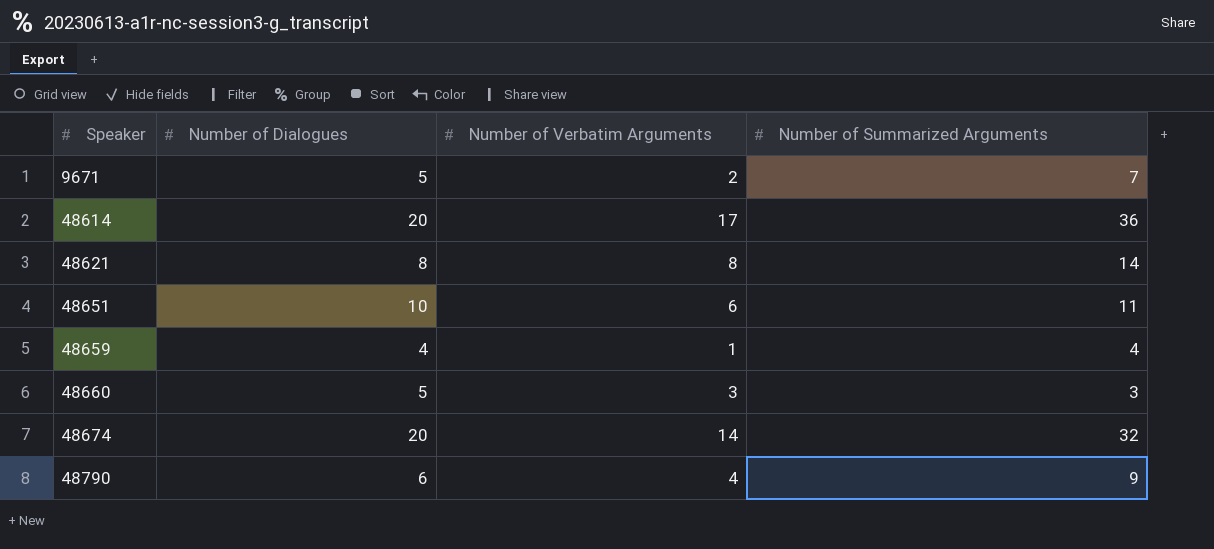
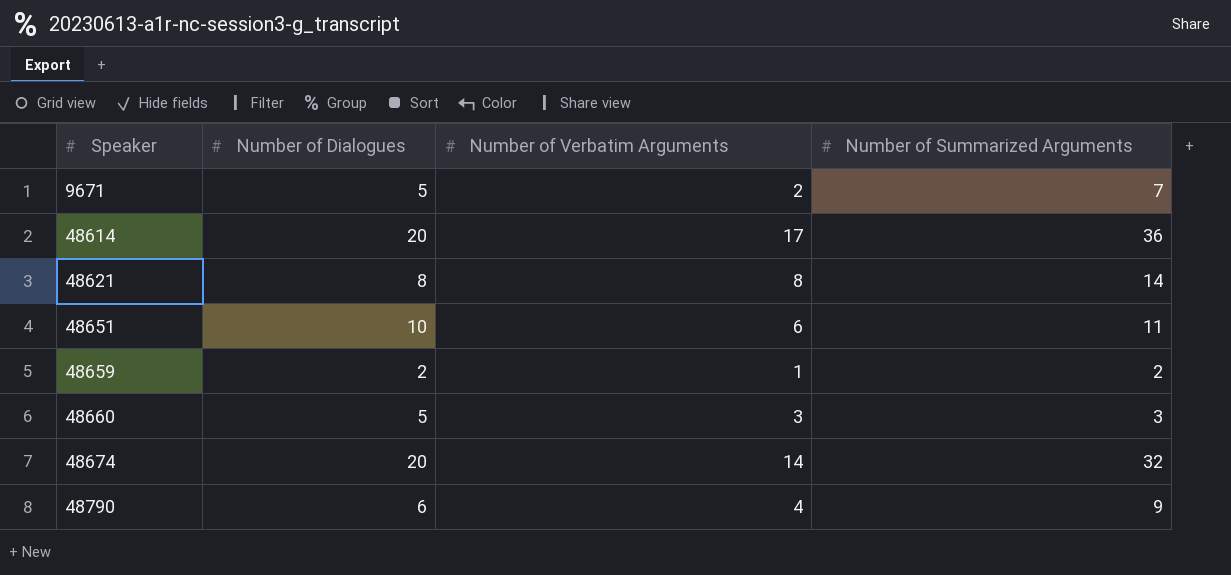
48659 | Number of Dialogues: 4 -> 2
48659 | Number of Summarized Arguments: 4 -> 2

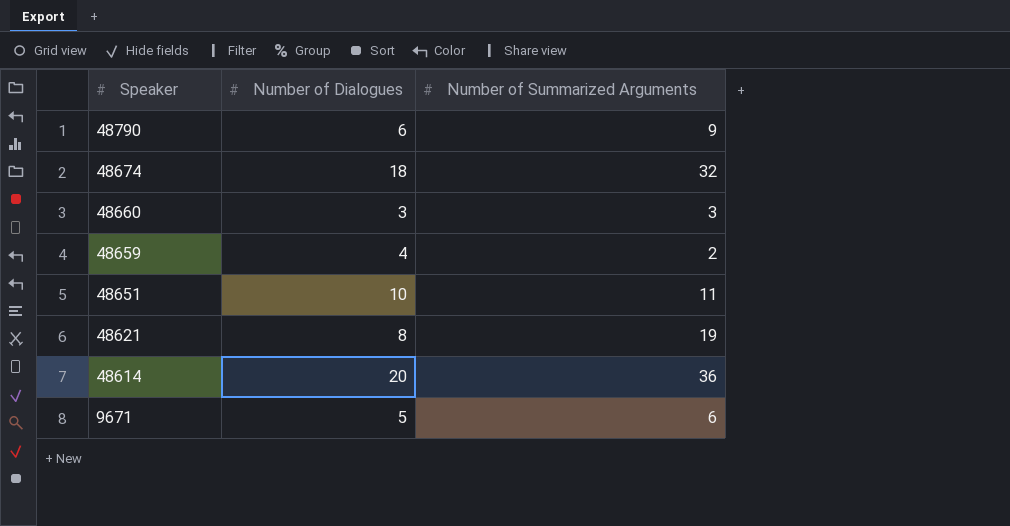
row order: Speaker ascending -> Speaker descending
column Number of Verbatim Arguments | position: 3 -> none
48674 | Number of Dialogues: 20 -> 18
48660 | Number of Dialogues: 5 -> 3
48659 | Number of Dialogues: 2 -> 4
48621 | Number of Summarized Arguments: 14 -> 19
9671 | Number of Summarized Arguments: 7 -> 6

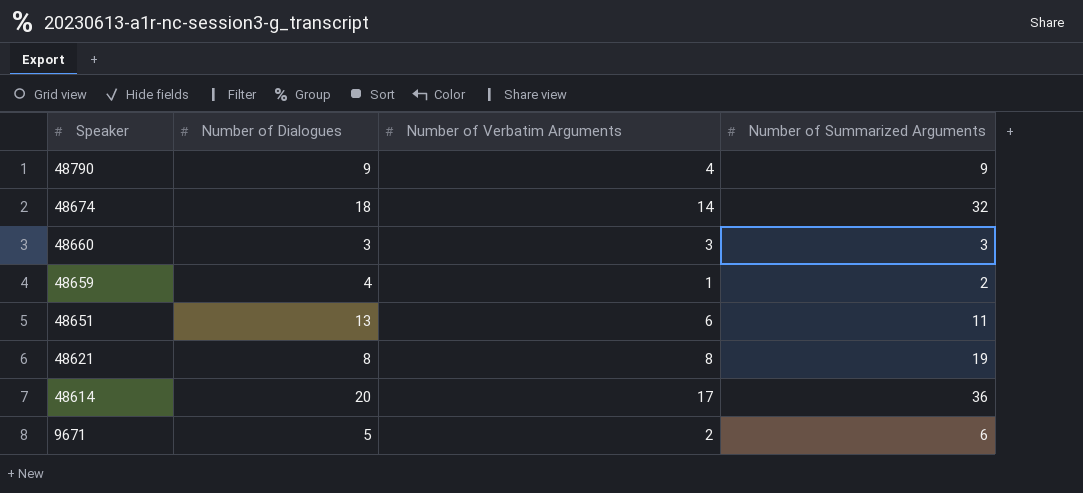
column Number of Verbatim Arguments | position: none -> 3
48790 | Number of Dialogues: 6 -> 9
48651 | Number of Dialogues: 10 -> 13

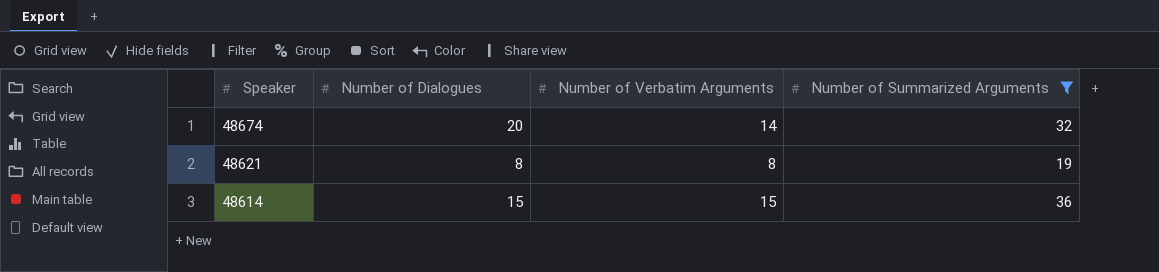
filter: none -> Number of Summarized Arguments >= 19
48674 | Number of Dialogues: 18 -> 20
48614 | Number of Dialogues: 20 -> 15
48614 | Number of Verbatim Arguments: 17 -> 15

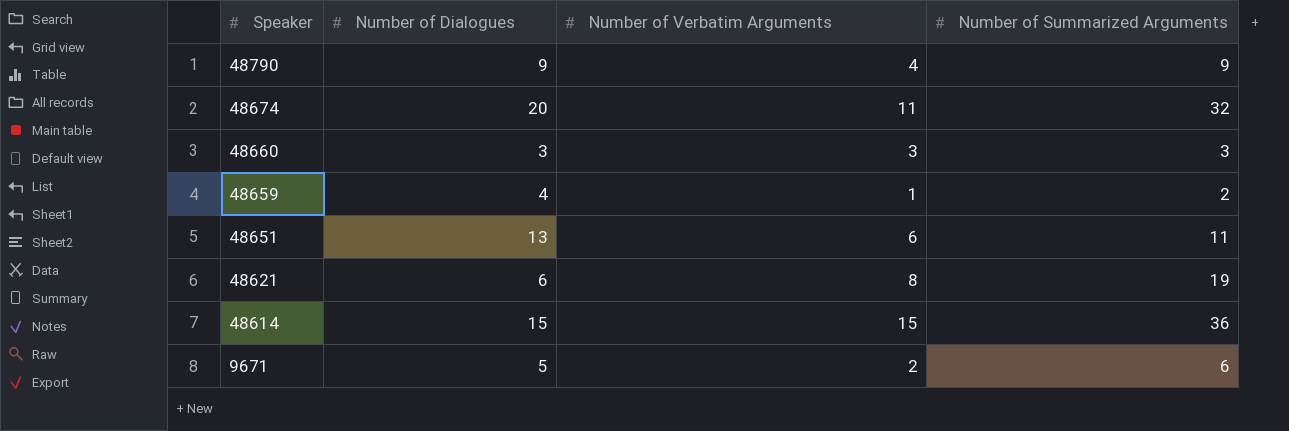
filter: Number of Summarized Arguments >= 19 -> none
48674 | Number of Verbatim Arguments: 14 -> 11
48621 | Number of Dialogues: 8 -> 6

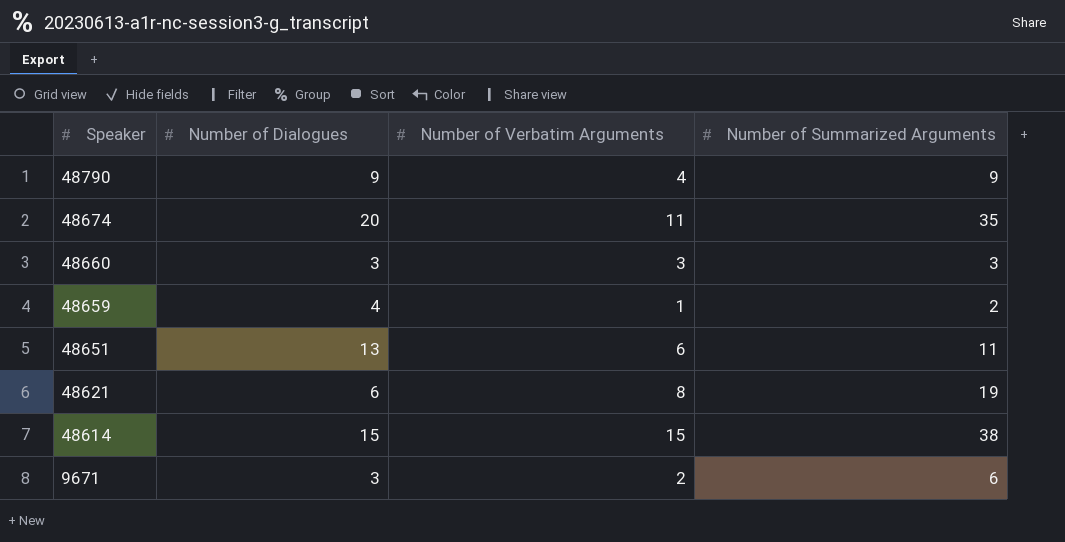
48674 | Number of Summarized Arguments: 32 -> 35
48614 | Number of Summarized Arguments: 36 -> 38
9671 | Number of Dialogues: 5 -> 3

